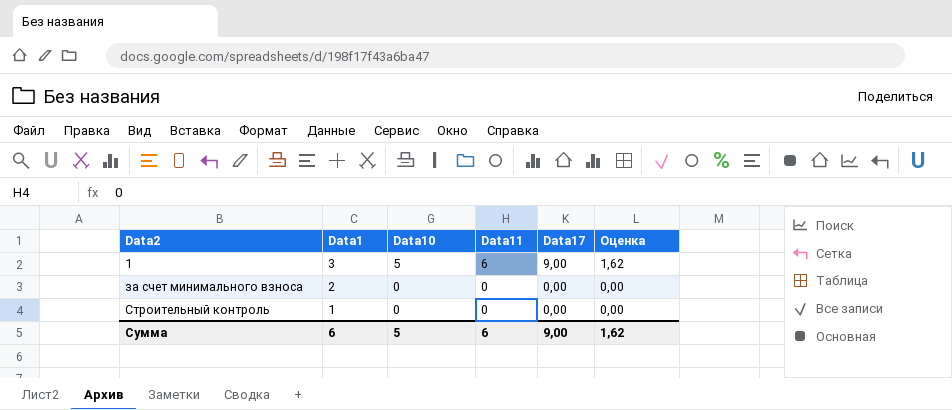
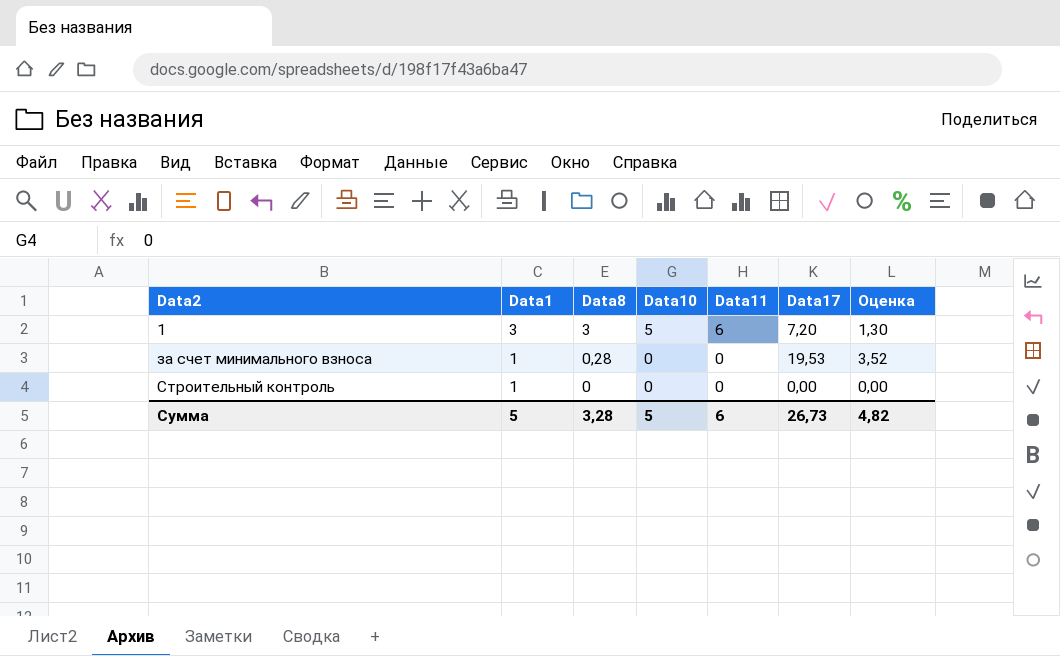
column Data8 | position: none -> 3
1 | Data17: 9,00 -> 7,20
1 | Оценка: 1,62 -> 1,30
за счет минимального взноса | Data1: 2 -> 1
за счет минимального взноса | Data17: 0,00 -> 19,53
за счет минимального взноса | Оценка: 0,00 -> 3,52
Сумма | Data1: 6 -> 5
Сумма | Data17: 9,00 -> 26,73
Сумма | Оценка: 1,62 -> 4,82

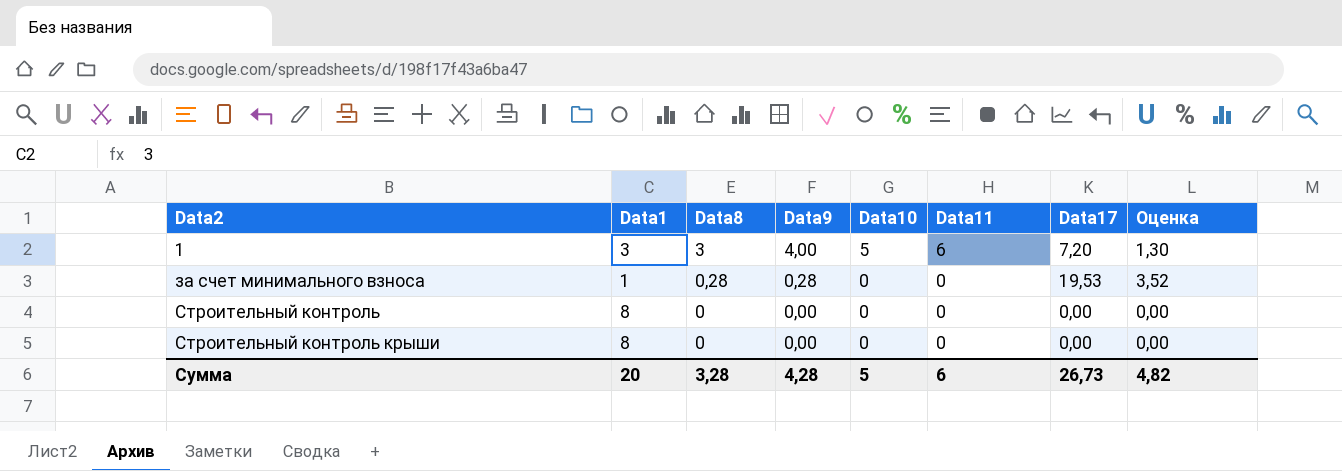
column Data9 | position: none -> 4
Строительный контроль | Data1: 1 -> 8
row Строительный контроль крыши: none -> 8 | 0 | 0,00 | 0 | 0 | 0,00 | 0,00
Сумма | Data1: 5 -> 20

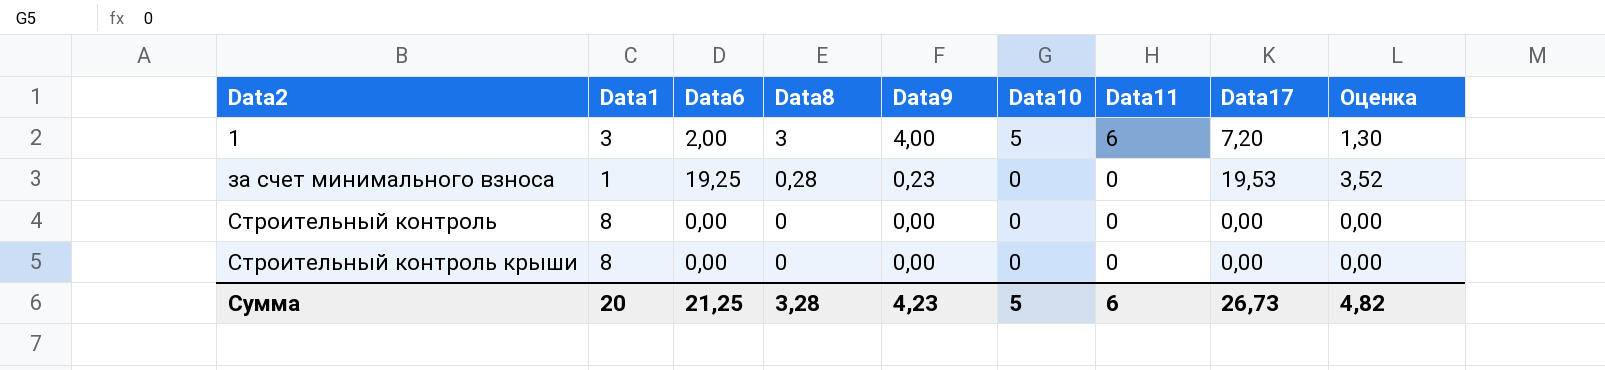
column Data6 | position: none -> 3
за счет минимального взноса | Data9: 0,28 -> 0,23
Сумма | Data9: 4,28 -> 4,23

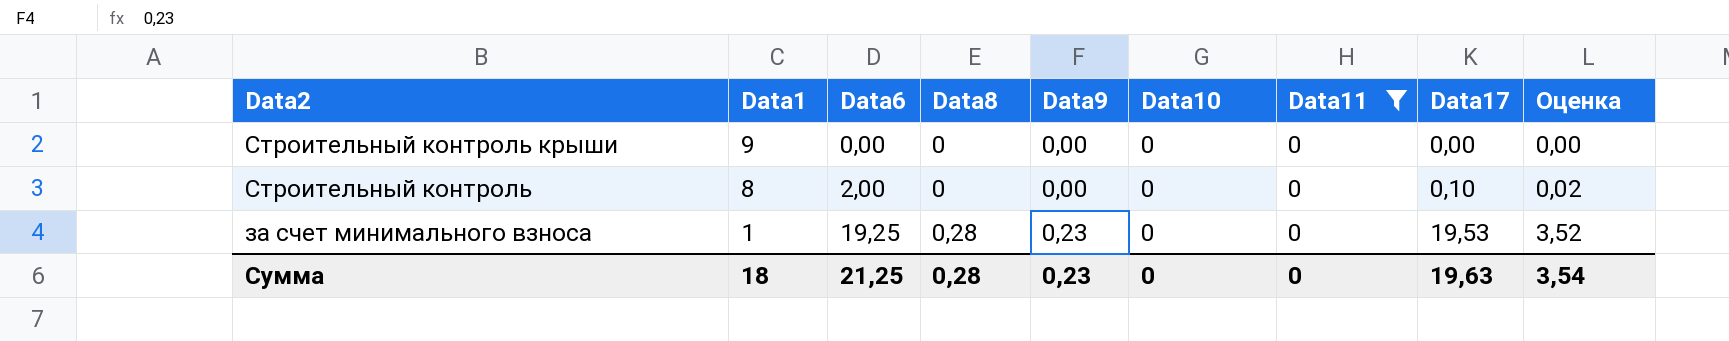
filter: none -> Data11 = 0
row order: Data2 ascending -> Data2 descending
Строительный контроль крыши | Data1: 8 -> 9
Строительный контроль | Data6: 0,00 -> 2,00
Строительный контроль | Data17: 0,00 -> 0,10
Строительный контроль | Оценка: 0,00 -> 0,02
Сумма | Data1: 20 -> 18
Сумма | Data8: 3,28 -> 0,28
Сумма | Data9: 4,23 -> 0,23
Сумма | Data10: 5 -> 0
Сумма | Data11: 6 -> 0
Сумма | Data17: 26,73 -> 19,63
Сумма | Оценка: 4,82 -> 3,54

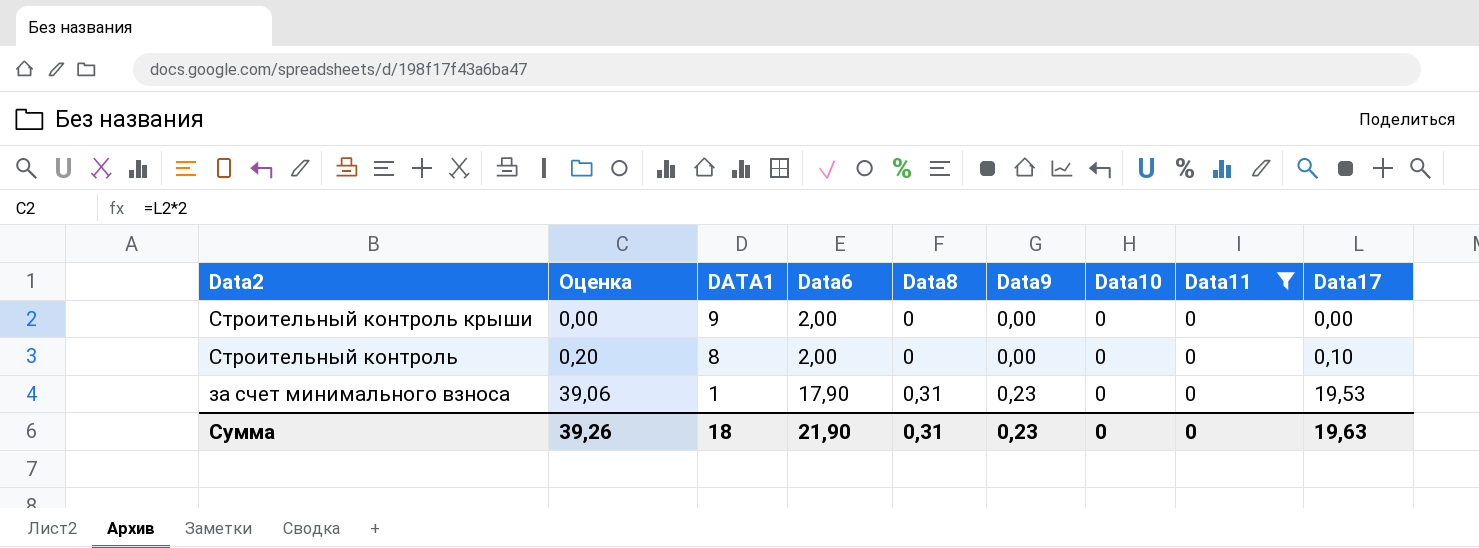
column Оценка | formula: [Data17] * 0,18 -> [Data17] * 2
column Оценка | position: 9 -> 2
column name: Data1 -> DATA1
Строительный контроль крыши | Data6: 0,00 -> 2,00
за счет минимального взноса | Data6: 19,25 -> 17,90
за счет минимального взноса | Data8: 0,28 -> 0,31
Сумма | Оценка: 3,54 -> 39,26
Сумма | Data6: 21,25 -> 21,90
Сумма | Data8: 0,28 -> 0,31

